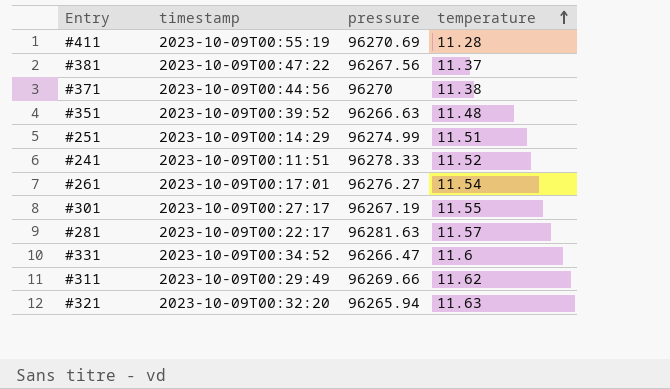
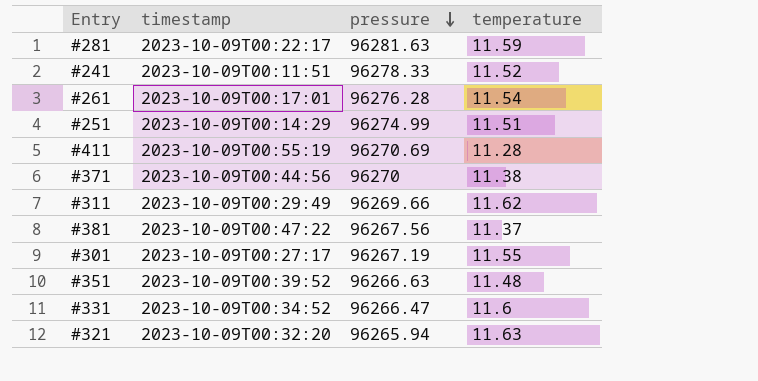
row order: temperature ascending -> pressure descending
#281 | temperature: 11.57 -> 11.59
#261 | pressure: 96276.27 -> 96276.28

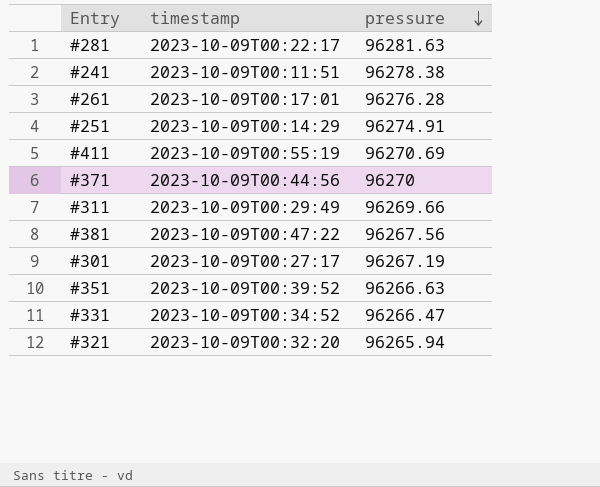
column temperature | position: 4 -> none
#241 | pressure: 96278.33 -> 96278.38
#251 | pressure: 96274.99 -> 96274.91

